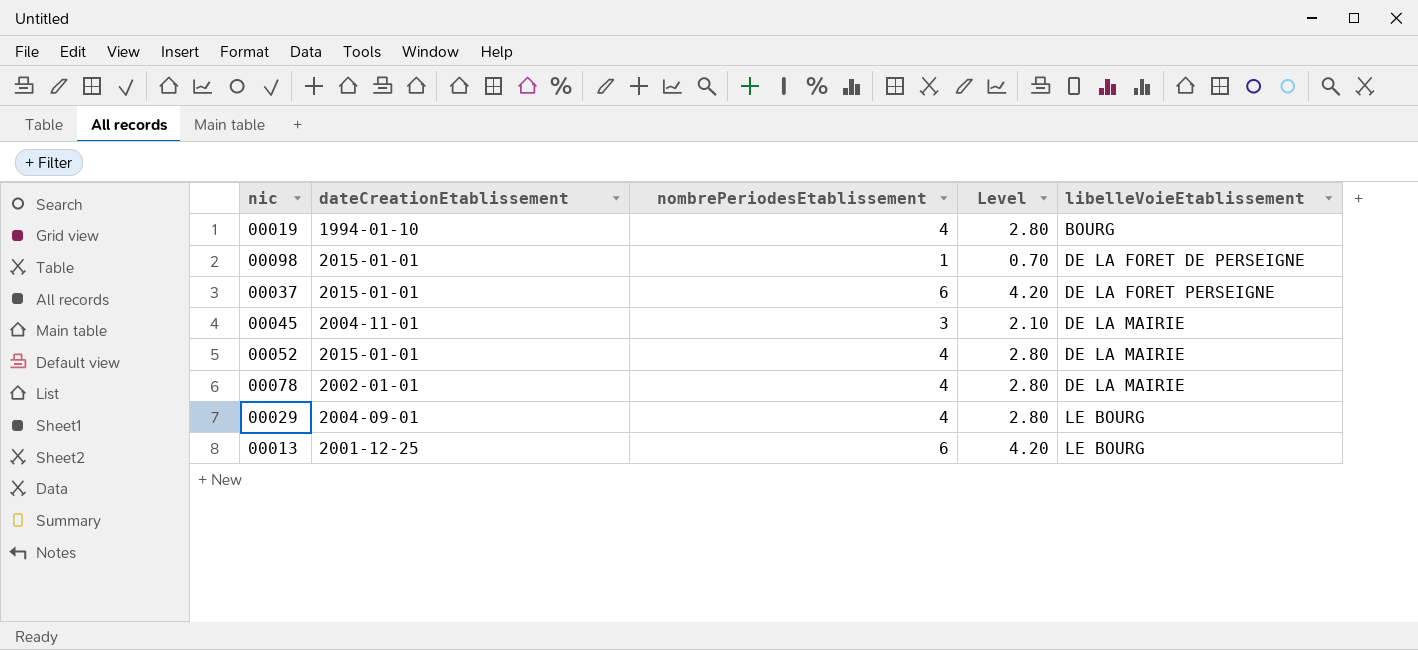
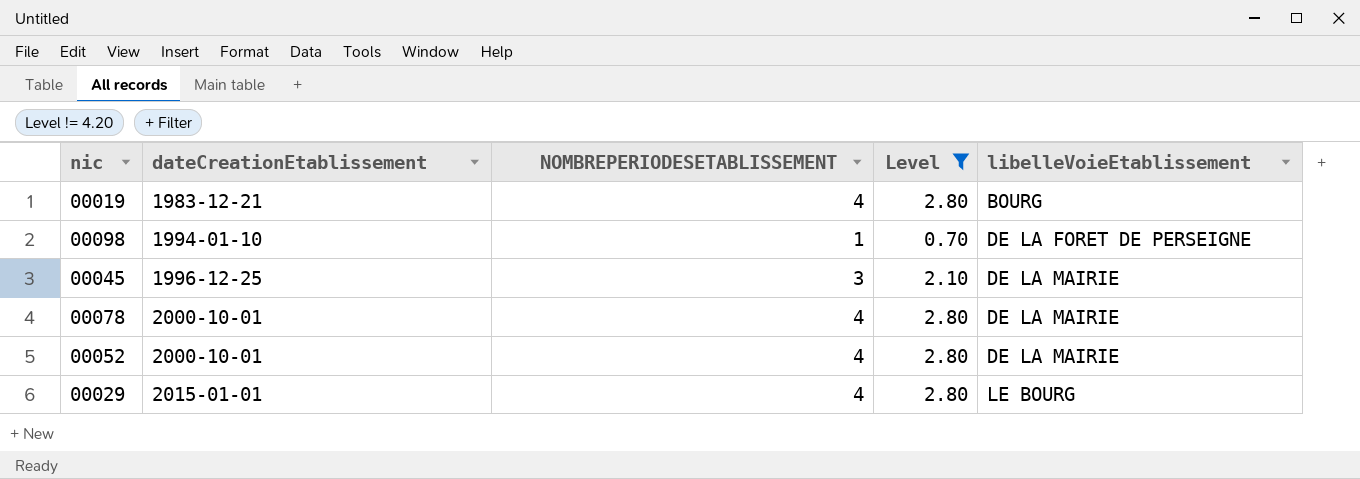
filter: none -> Level != 4.20
row order: libelleVoieEtablissement ascending -> dateCreationEtablissement ascending
column name: nombrePeriodesEtablissement -> NOMBREPERIODESETABLISSEMENT
00019 | dateCreationEtablissement: 1994-01-10 -> 1983-12-21
00098 | dateCreationEtablissement: 2015-01-01 -> 1994-01-10
00045 | dateCreationEtablissement: 2004-11-01 -> 1996-12-25
00078 | dateCreationEtablissement: 2002-01-01 -> 2000-10-01
00052 | dateCreationEtablissement: 2015-01-01 -> 2000-10-01
00029 | dateCreationEtablissement: 2004-09-01 -> 2015-01-01

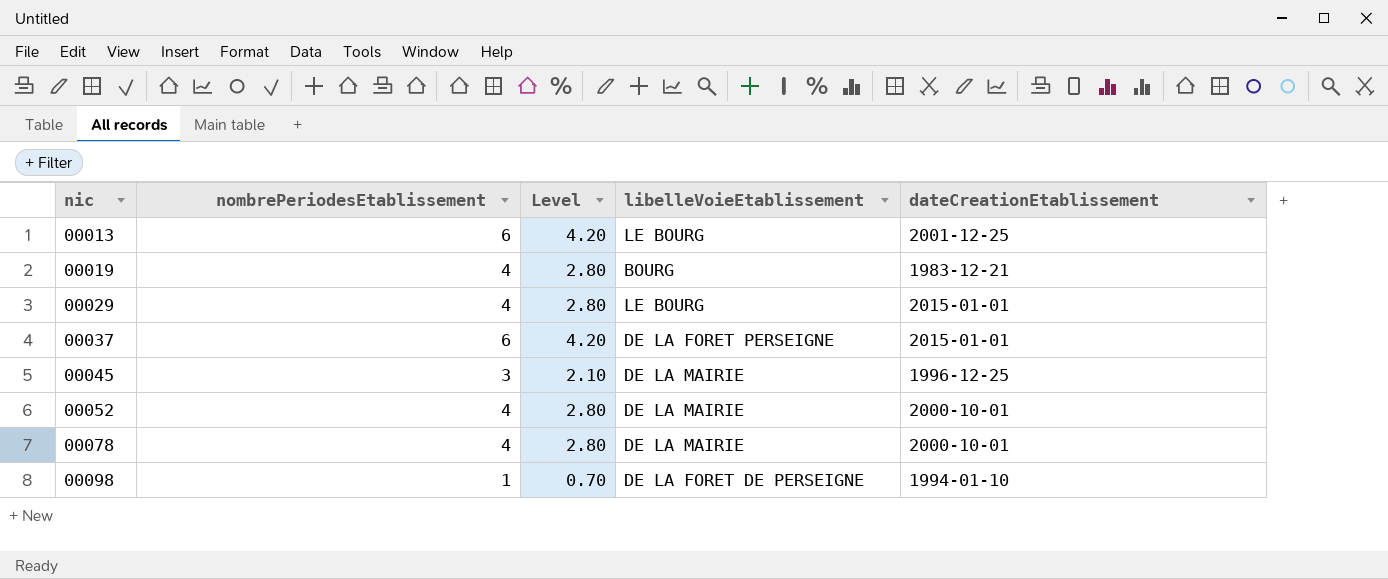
filter: Level != 4.20 -> none
row order: dateCreationEtablissement ascending -> nic ascending
column name: NOMBREPERIODESETABLISSEMENT -> nombrePeriodesEtablissement
column dateCreationEtablissement | position: 2 -> 5

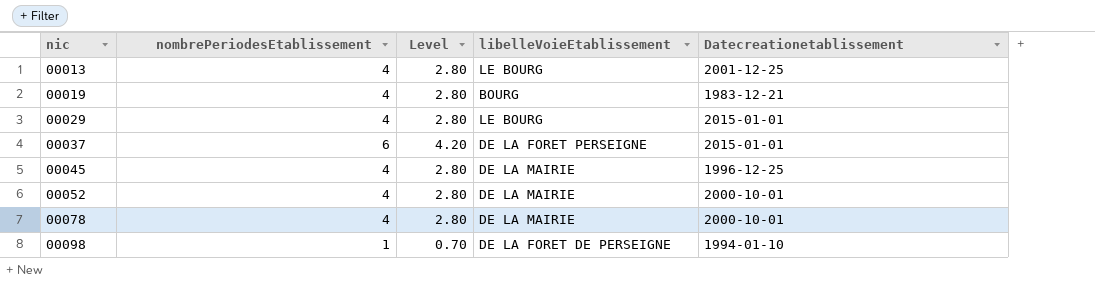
column name: dateCreationEtablissement -> Datecreationetablissement
00013 | nombrePeriodesEtablissement: 6 -> 4
00013 | Level: 4.20 -> 2.80
00045 | nombrePeriodesEtablissement: 3 -> 4
00045 | Level: 2.10 -> 2.80

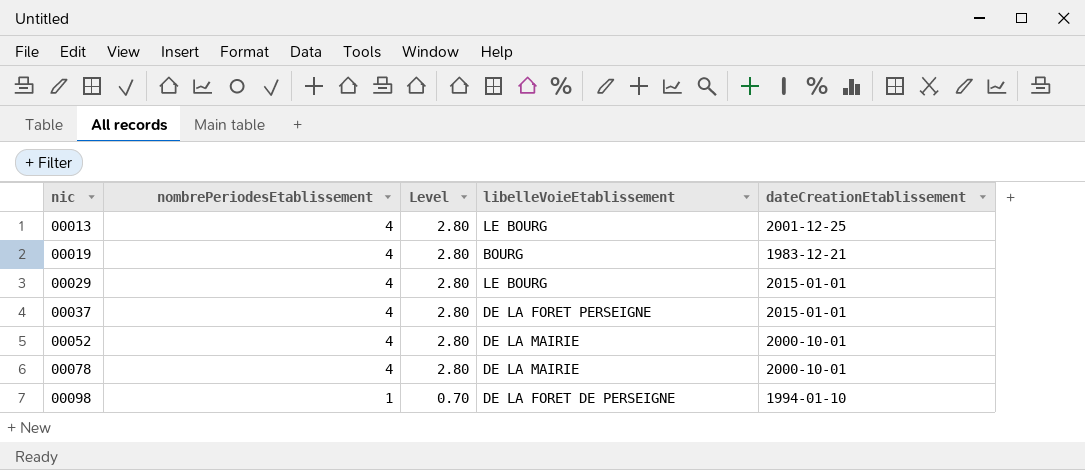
column name: Datecreationetablissement -> dateCreationEtablissement
row 00045: 4 | 2.80 | DE LA MAIRIE | 1996-12-25 -> none
00037 | nombrePeriodesEtablissement: 6 -> 4
00037 | Level: 4.20 -> 2.80

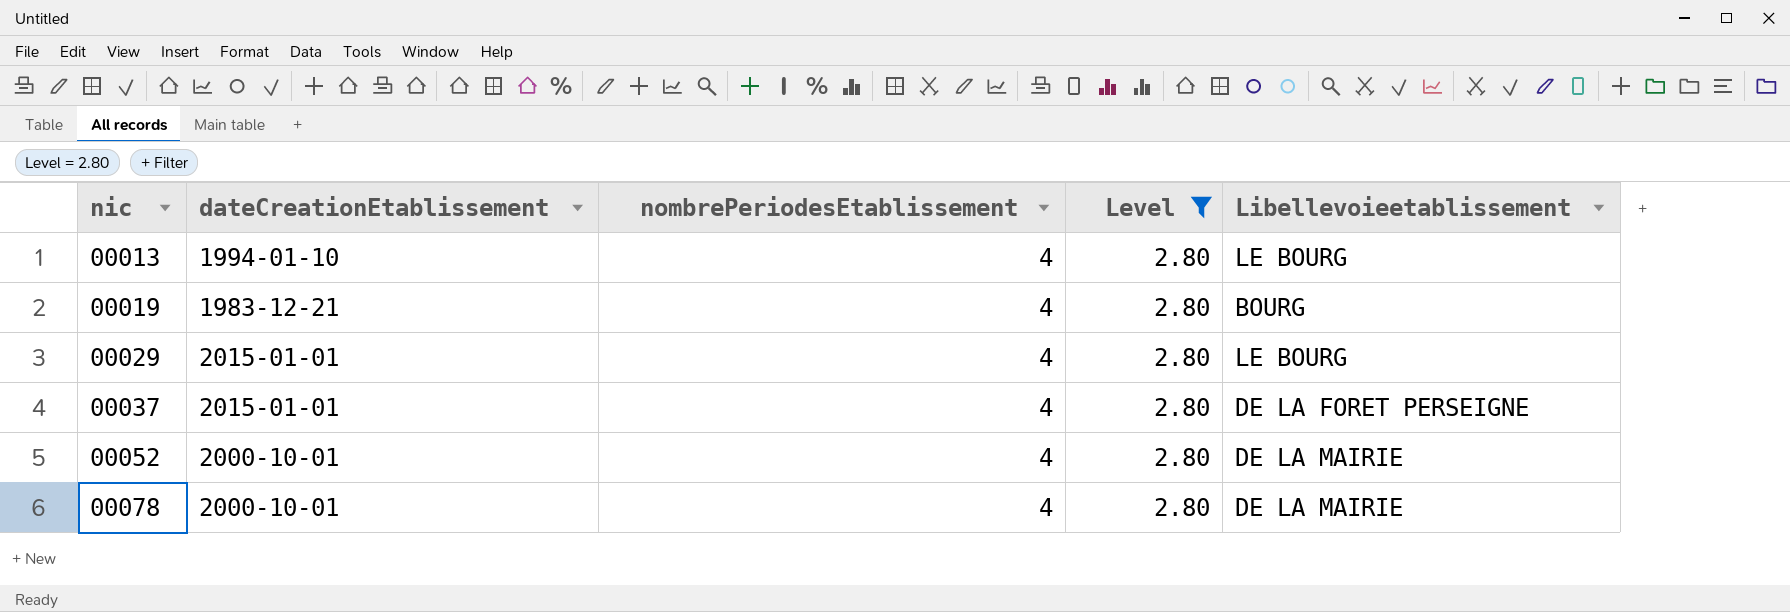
filter: none -> Level = 2.80
column dateCreationEtablissement | position: 5 -> 2
column name: libelleVoieEtablissement -> Libellevoieetablissement
00013 | dateCreationEtablissement: 2001-12-25 -> 1994-01-10

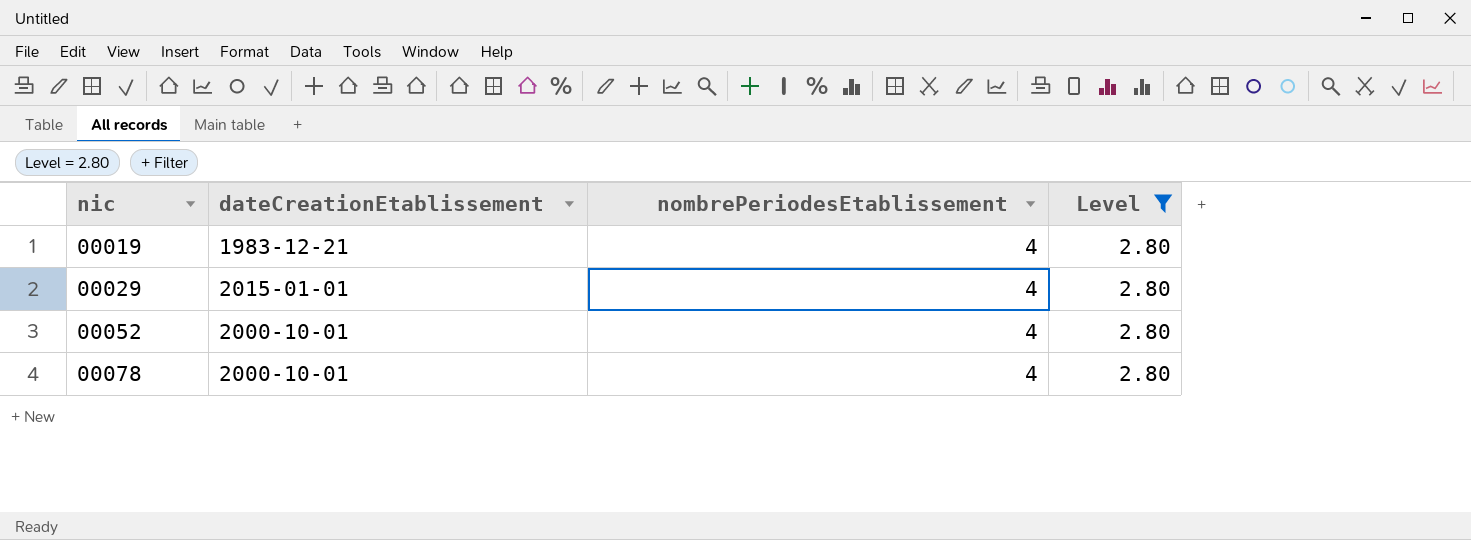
column Libellevoieetablissement | position: 5 -> none
row 00013: 1994-01-10 | 4 | 2.80 | LE BOURG -> none
row 00037: 2015-01-01 | 4 | 2.80 | DE LA FORET PERSEIGNE -> none

